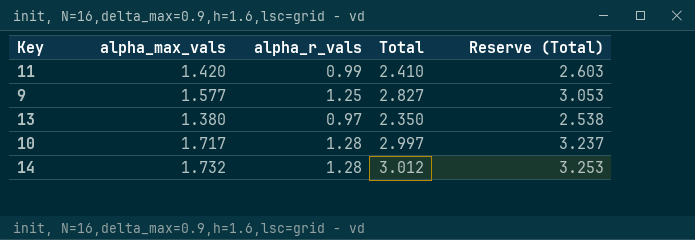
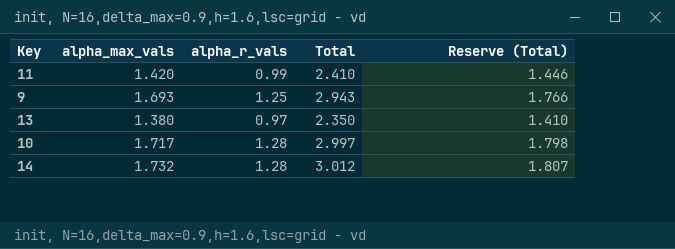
column Reserve (Total) | formula: [Total] * 1.08 -> [Total] * 0.6
9 | alpha_max_vals: 1.577 -> 1.693
9 | Total: 2.827 -> 2.943

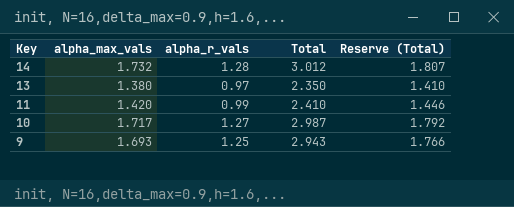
row order: none -> Key descending
10 | alpha_r_vals: 1.28 -> 1.27
10 | Total: 2.997 -> 2.987
10 | Reserve (Total): 1.798 -> 1.792

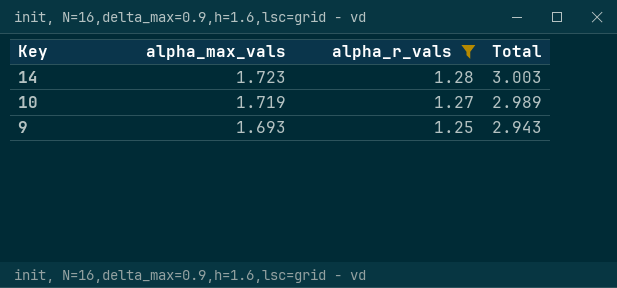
filter: none -> alpha_r_vals >= 1.25
column Reserve (Total) | formula: [Total] * 0.6 -> none
14 | alpha_max_vals: 1.732 -> 1.723
14 | Total: 3.012 -> 3.003
10 | alpha_max_vals: 1.717 -> 1.719
10 | Total: 2.987 -> 2.989

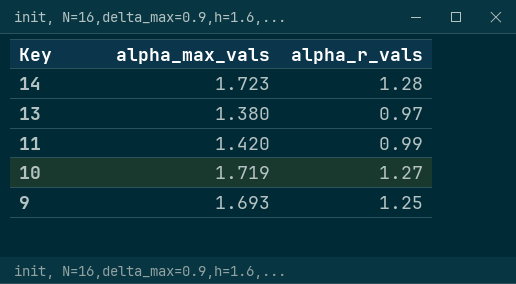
filter: alpha_r_vals >= 1.25 -> none
column Total | formula: [alpha_max_vals] + [alpha_r_vals] -> none

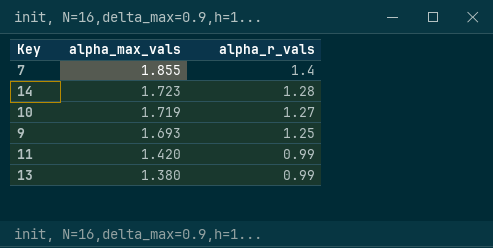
row order: Key descending -> alpha_max_vals descending
row 7: none -> 1.855 | 1.4
13 | alpha_r_vals: 0.97 -> 0.99

